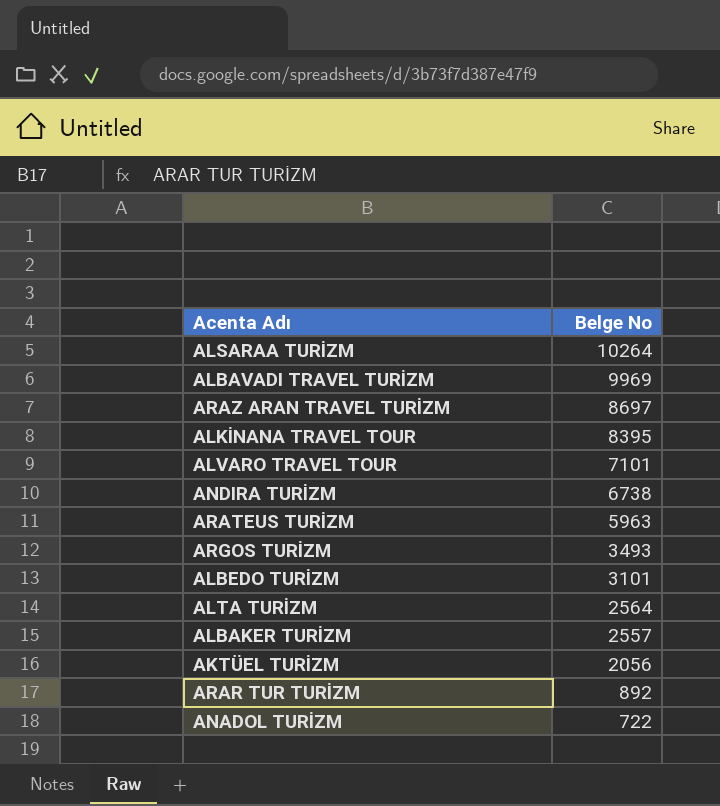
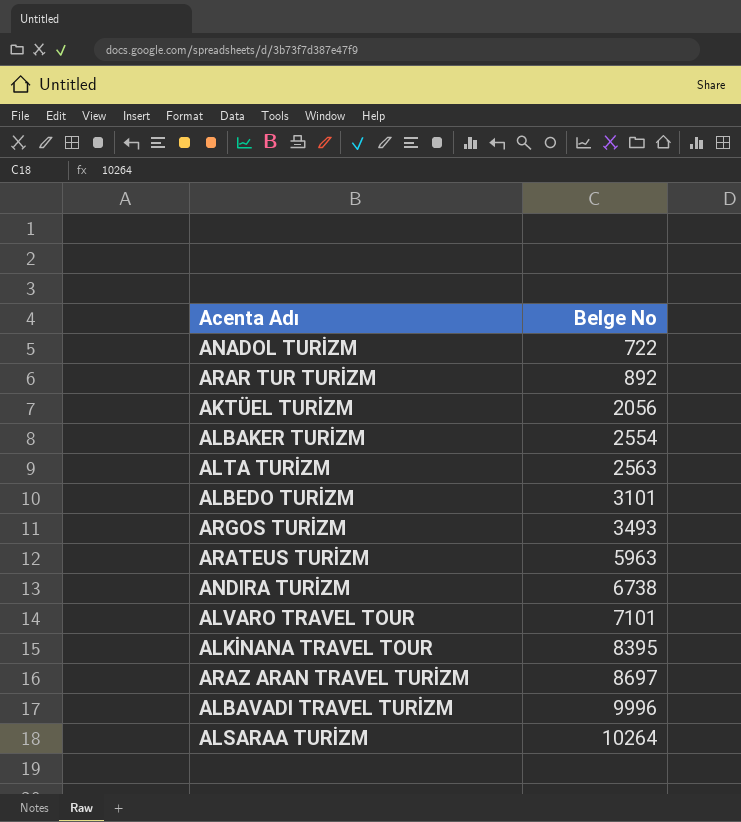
row order: Belge No descending -> Belge No ascending
ALBAKER TURİZM | Belge No: 2557 -> 2554
ALTA TURİZM | Belge No: 2564 -> 2563
ALBAVADI TRAVEL TURİZM | Belge No: 9969 -> 9996

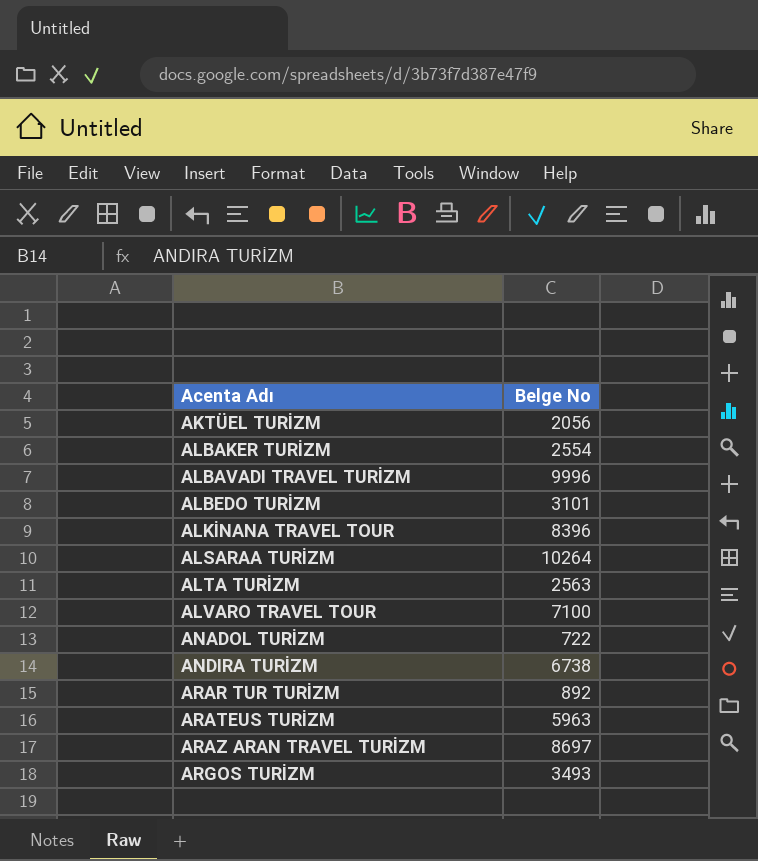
row order: Belge No ascending -> Acenta Adı ascending
ALKİNANA TRAVEL TOUR | Belge No: 8395 -> 8396
ALVARO TRAVEL TOUR | Belge No: 7101 -> 7100

